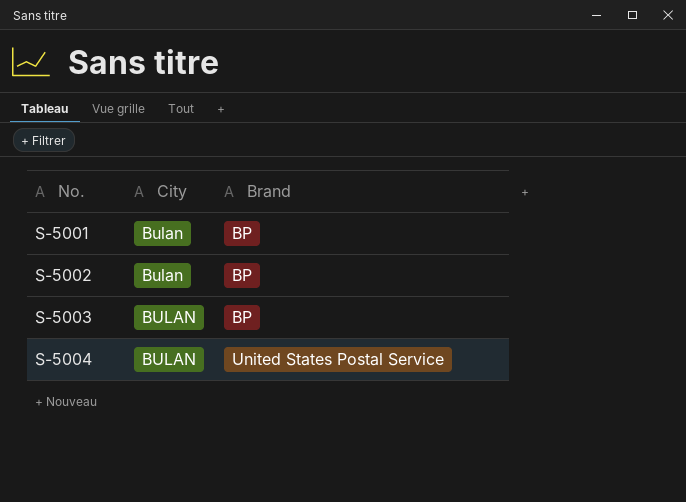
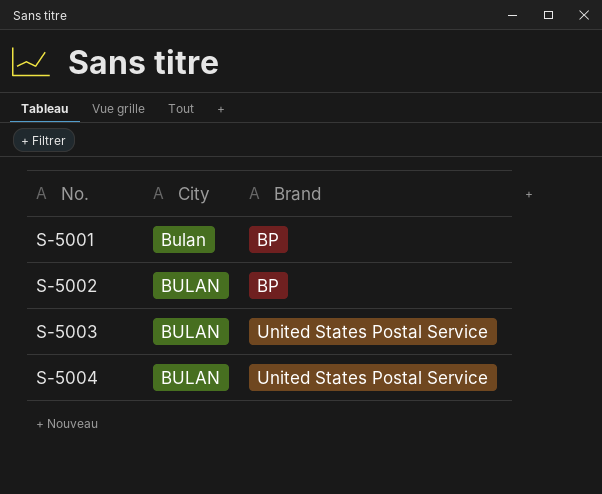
S-5002 | City: Bulan -> BULAN
S-5003 | Brand: BP -> United States Postal Service

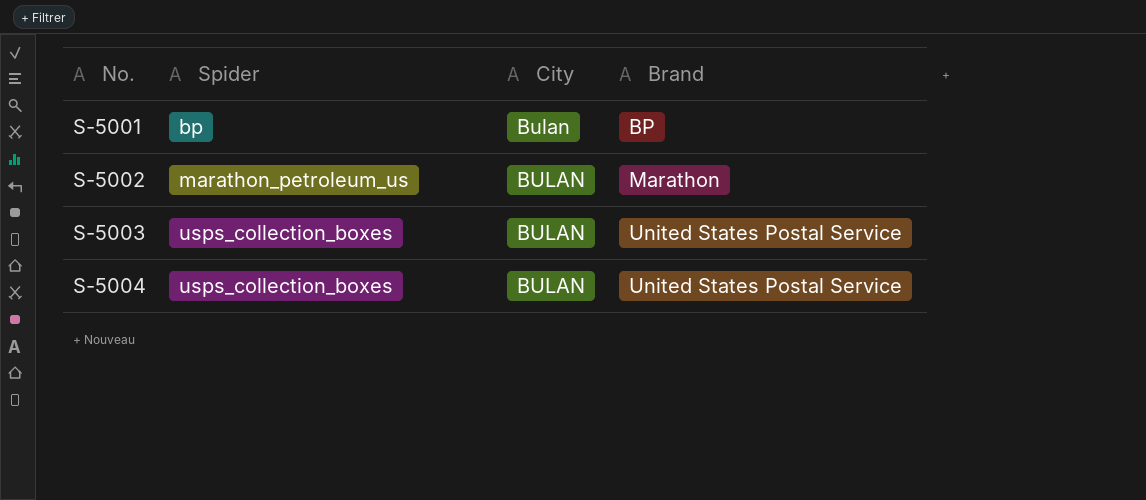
column Spider | position: none -> 2
S-5002 | Brand: BP -> Marathon

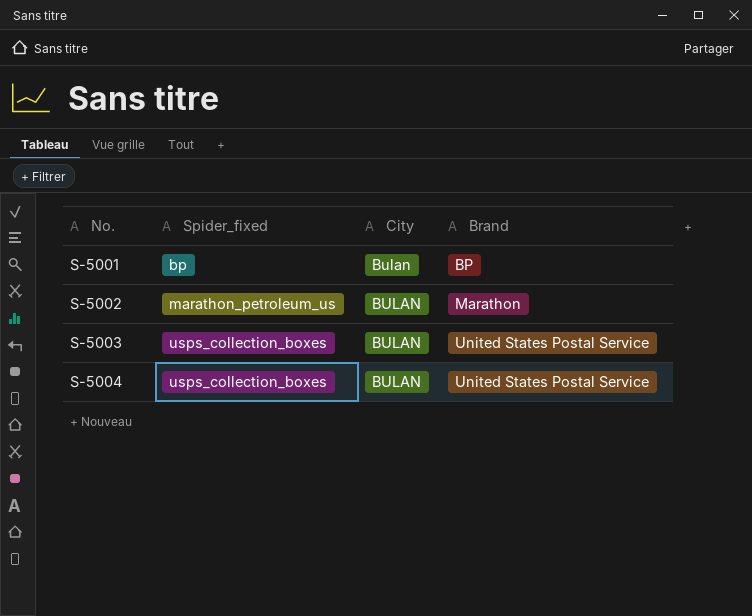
column name: Spider -> Spider_fixed

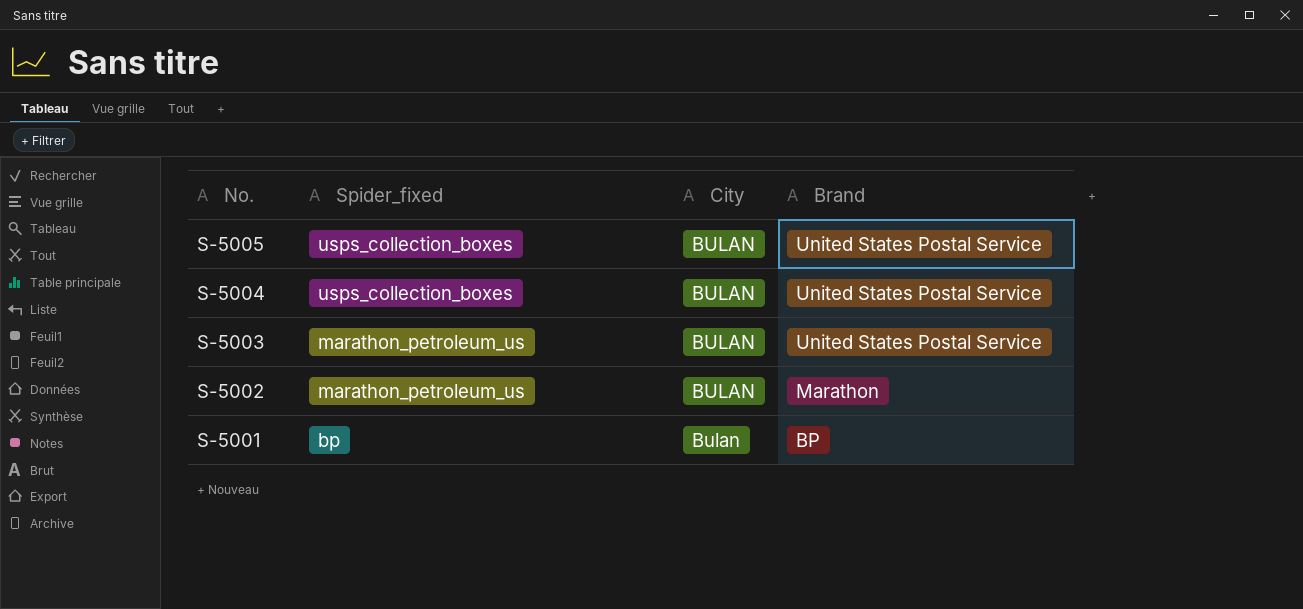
row order: No. ascending -> No. descending
row S-5005: none -> usps_collection_boxes | BULAN | United States Postal Service
S-5003 | Spider_fixed: usps_collection_boxes -> marathon_petroleum_us

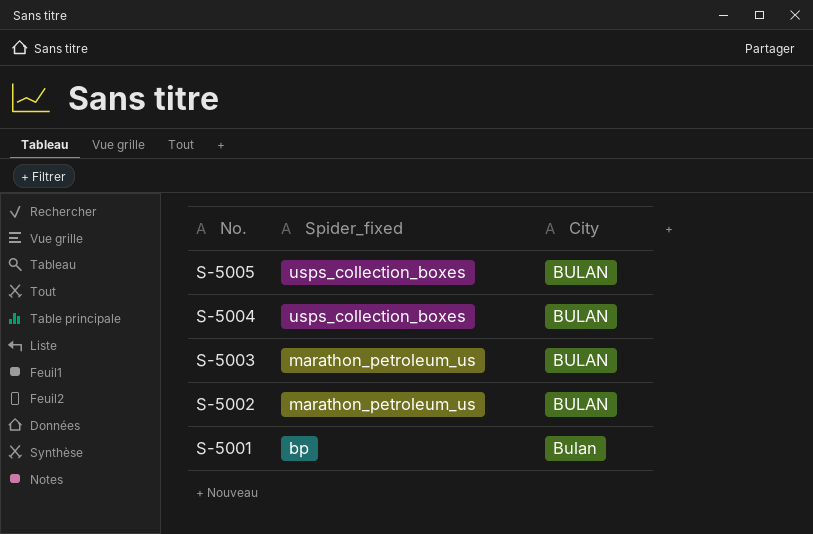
column Brand | position: 4 -> none

